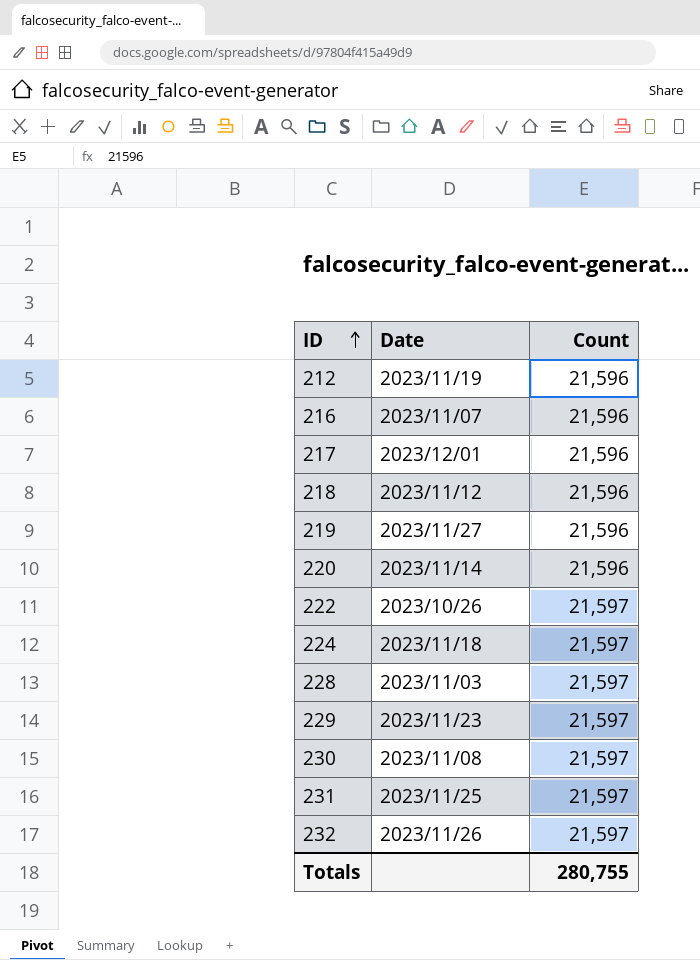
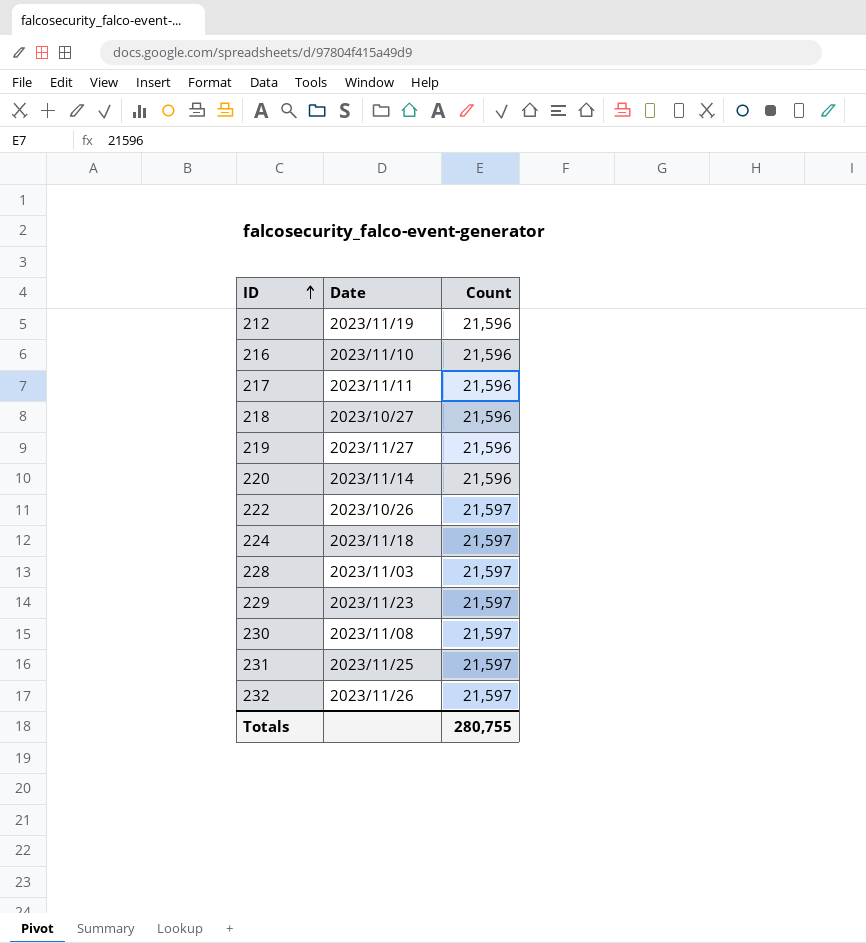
216 | Date: 2023/11/07 -> 2023/11/10
217 | Date: 2023/12/01 -> 2023/11/11
218 | Date: 2023/11/12 -> 2023/10/27

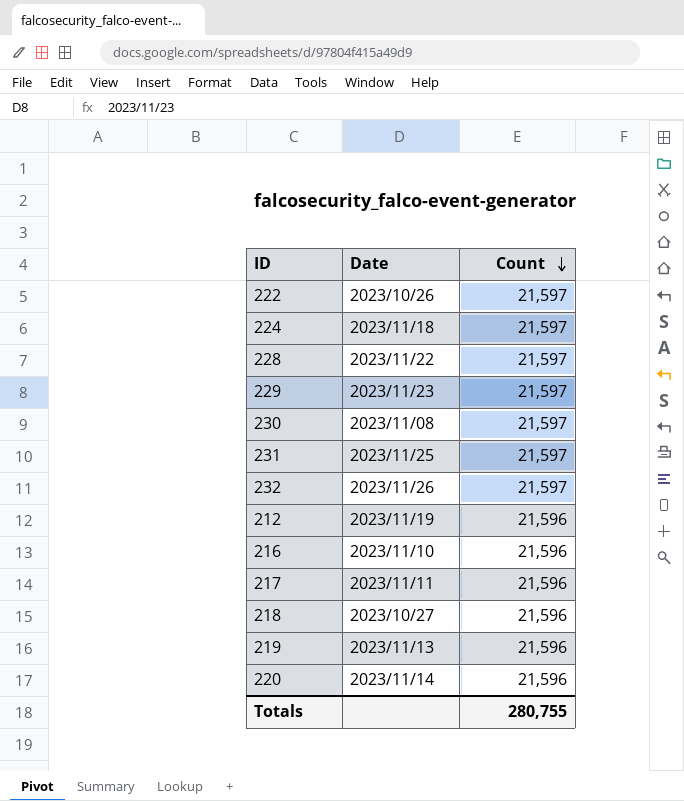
row order: ID ascending -> Count descending
228 | Date: 2023/11/03 -> 2023/11/22
219 | Date: 2023/11/27 -> 2023/11/13

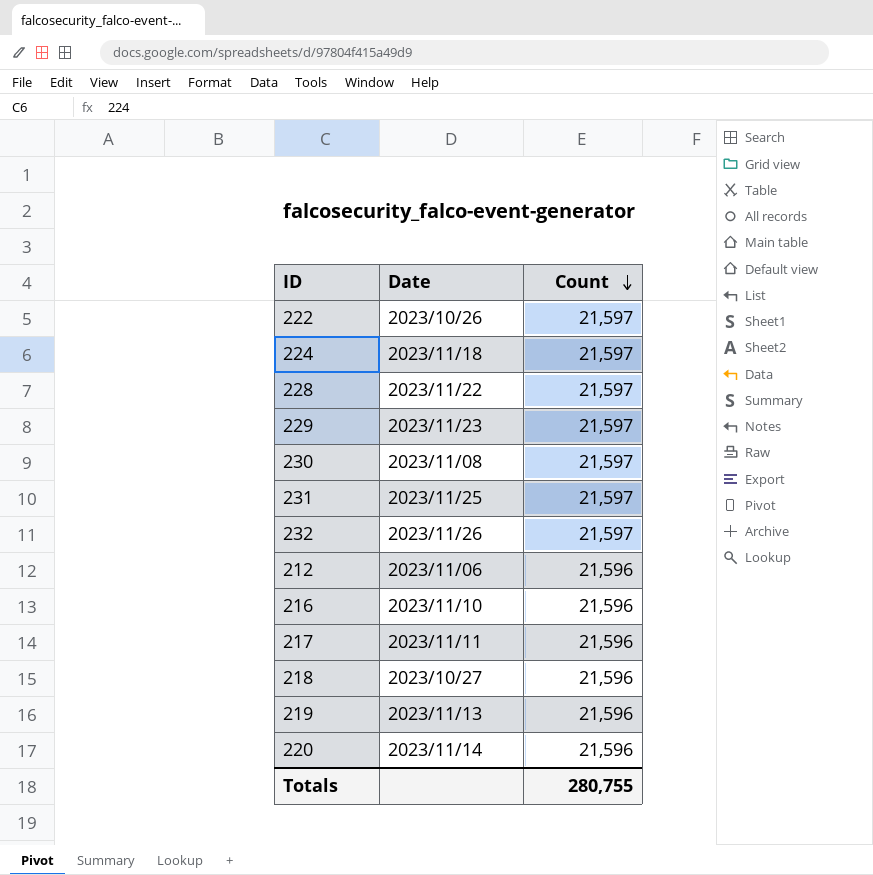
212 | Date: 2023/11/19 -> 2023/11/06

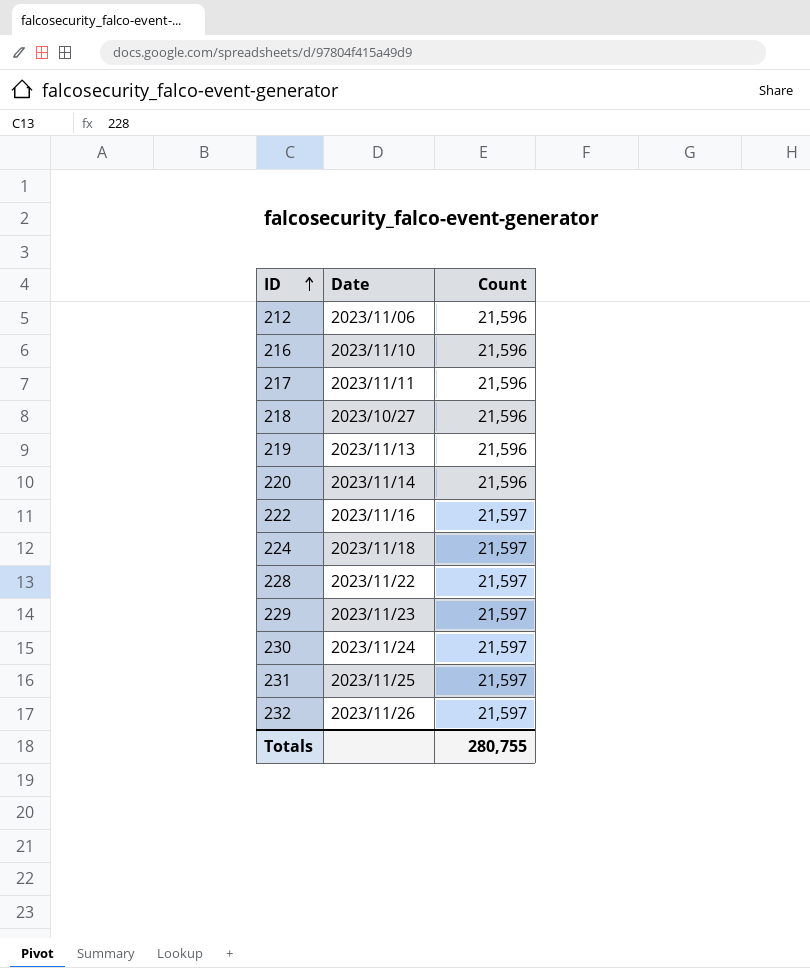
row order: Count descending -> ID ascending
222 | Date: 2023/10/26 -> 2023/11/16
230 | Date: 2023/11/08 -> 2023/11/24

